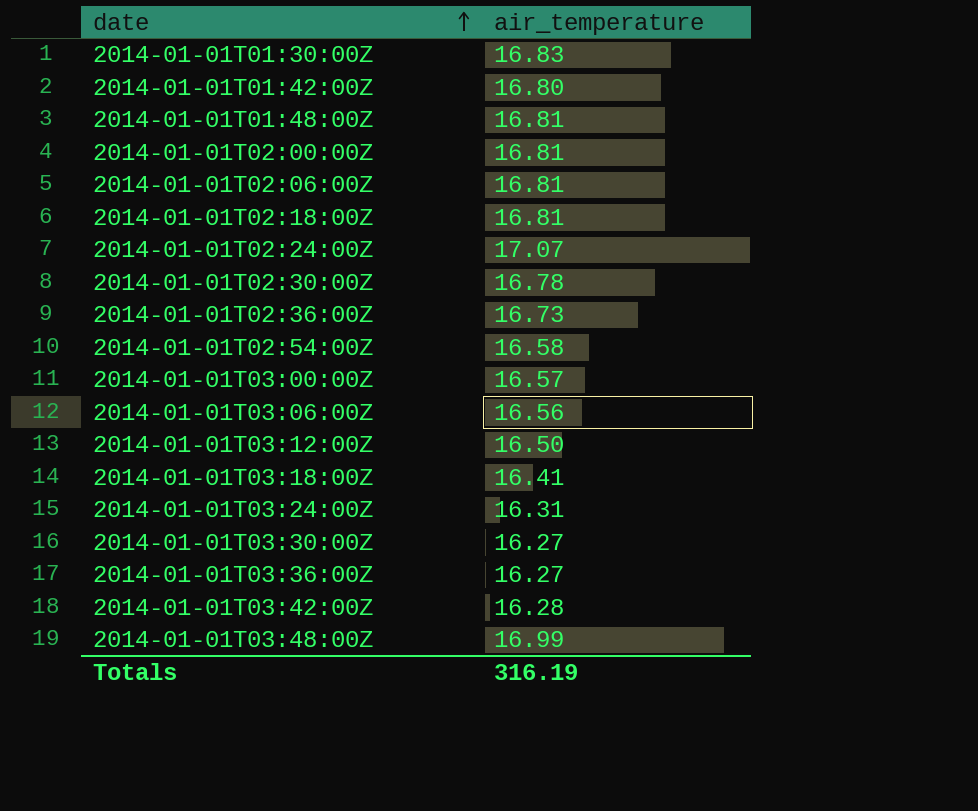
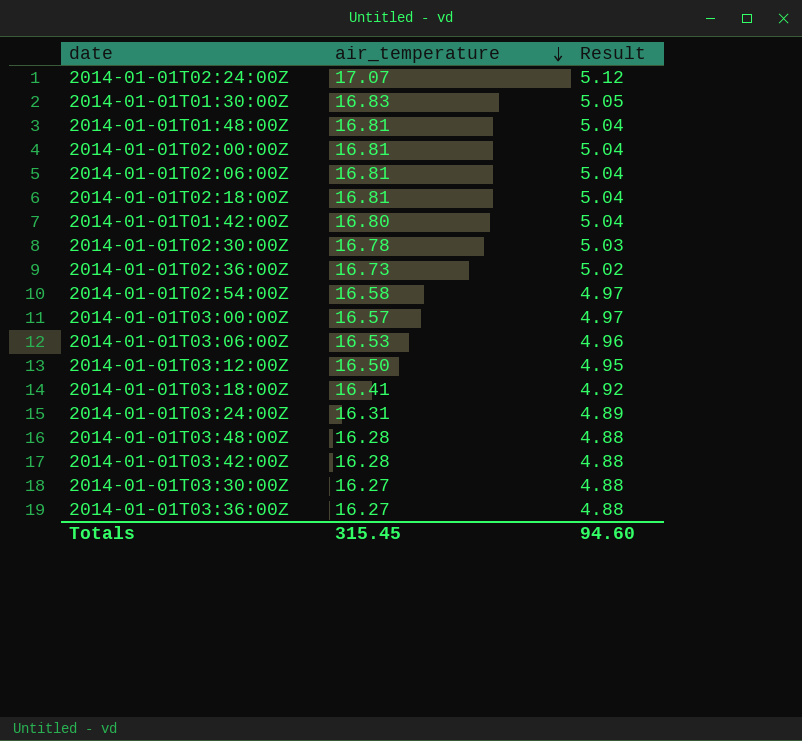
row order: date ascending -> air_temperature descending
column Result | formula: none -> [air_temperature] * 0.3
2014-01-01T03:06:00Z | air_temperature: 16.56 -> 16.53
2014-01-01T03:48:00Z | air_temperature: 16.99 -> 16.28
Totals | air_temperature: 316.19 -> 315.45

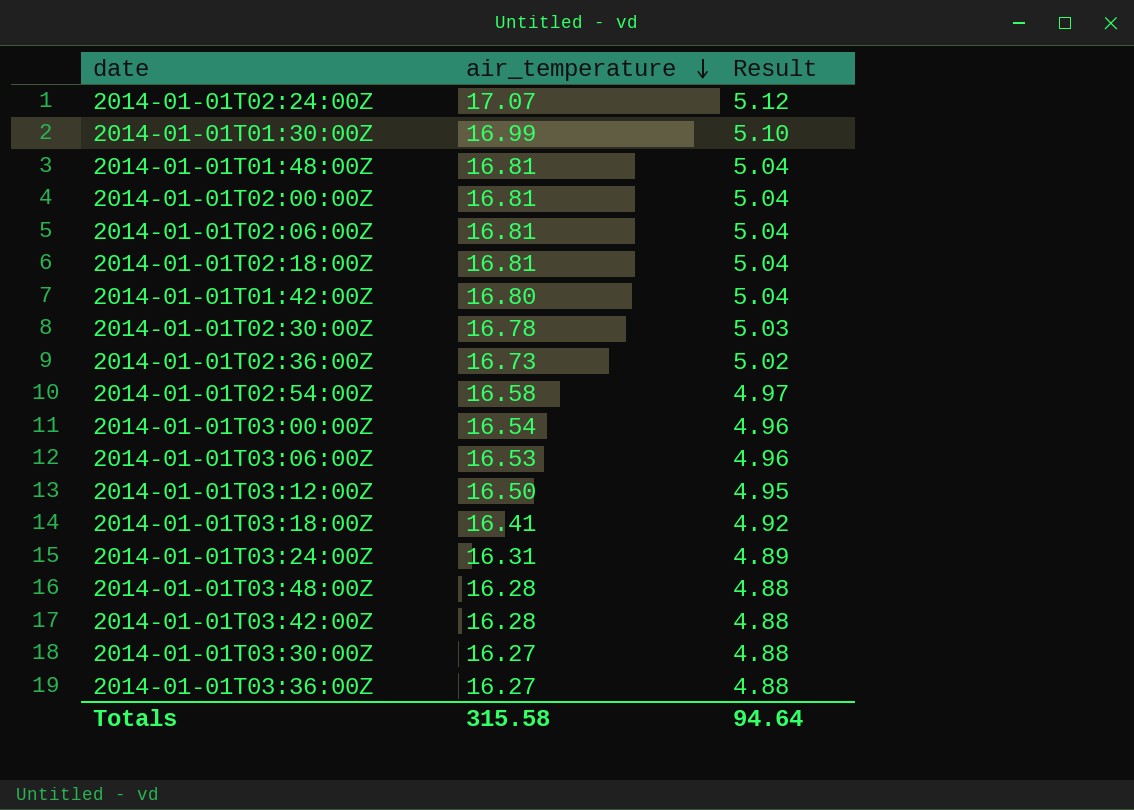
2014-01-01T01:30:00Z | air_temperature: 16.83 -> 16.99
2014-01-01T01:30:00Z | Result: 5.05 -> 5.10
2014-01-01T03:00:00Z | air_temperature: 16.57 -> 16.54
2014-01-01T03:00:00Z | Result: 4.97 -> 4.96
Totals | air_temperature: 315.45 -> 315.58
Totals | Result: 94.60 -> 94.64

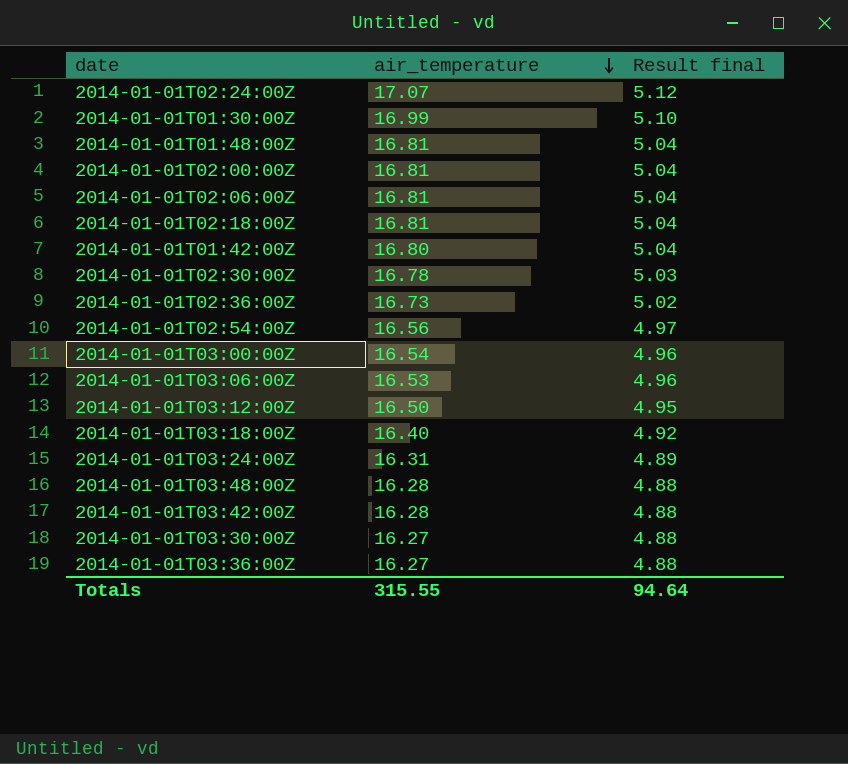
column name: Result -> Result final
2014-01-01T02:54:00Z | air_temperature: 16.58 -> 16.56
2014-01-01T03:18:00Z | air_temperature: 16.41 -> 16.40
Totals | air_temperature: 315.58 -> 315.55

